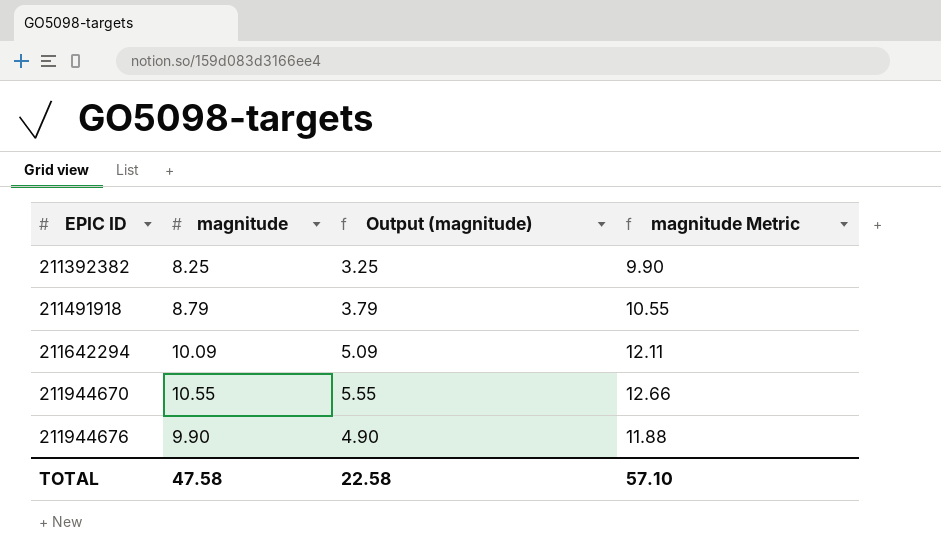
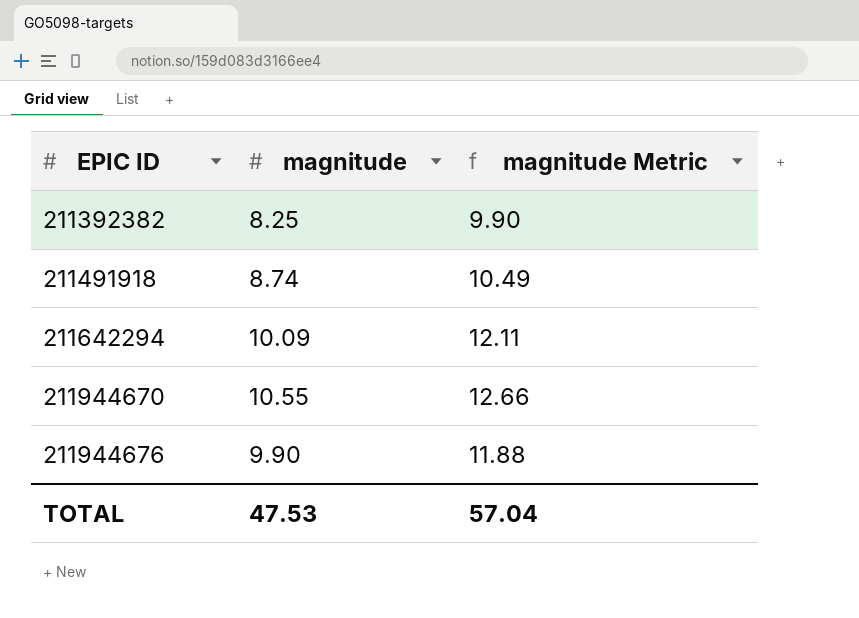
column Output (magnitude) | formula: [magnitude] - 5 -> none
211491918 | magnitude: 8.79 -> 8.74
211491918 | magnitude Metric: 10.55 -> 10.49
TOTAL | magnitude: 47.58 -> 47.53
TOTAL | magnitude Metric: 57.10 -> 57.04

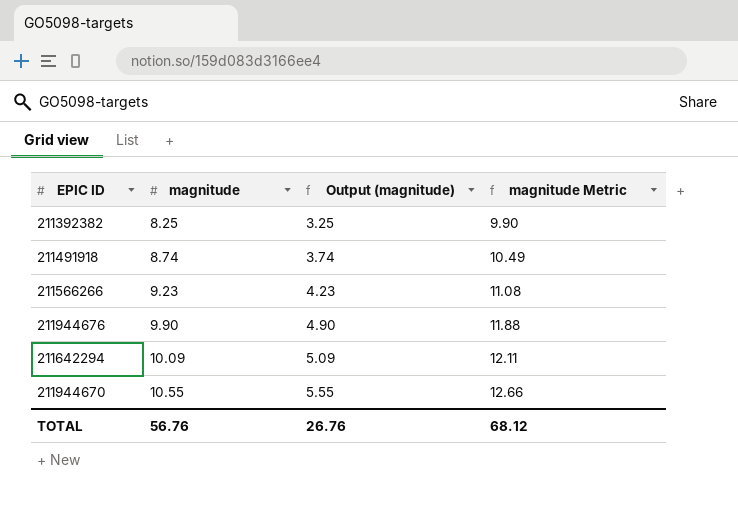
row order: EPIC ID ascending -> magnitude ascending
column Output (magnitude) | formula: none -> [magnitude] - 5
row 211566266: none -> 9.23 | 4.23 | 11.08
TOTAL | magnitude: 47.53 -> 56.76
TOTAL | magnitude Metric: 57.04 -> 68.12

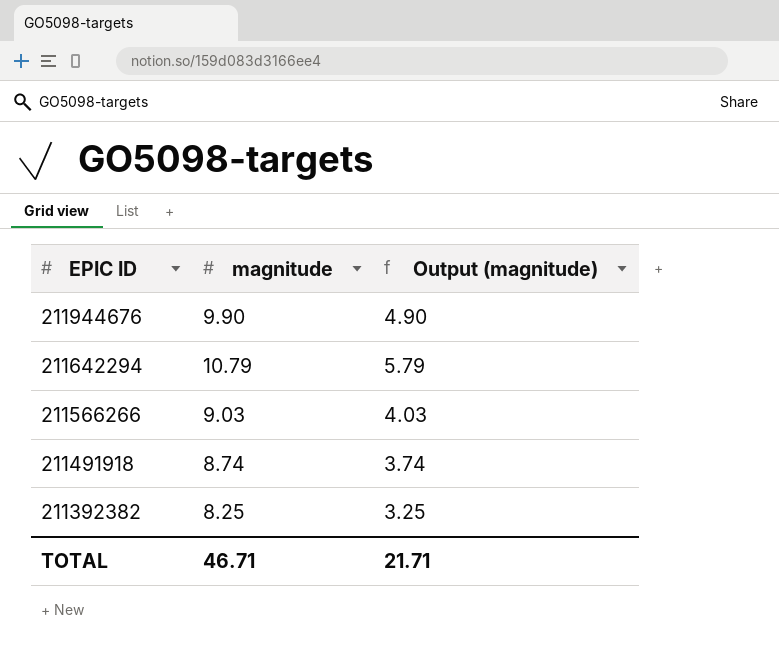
row order: magnitude ascending -> EPIC ID descending
column magnitude Metric | formula: [magnitude] * 1.2 -> none
row 211944670: 10.55 | 5.55 | 12.66 -> none
211642294 | magnitude: 10.09 -> 10.79
211642294 | Output (magnitude): 5.09 -> 5.79
211566266 | magnitude: 9.23 -> 9.03
211566266 | Output (magnitude): 4.23 -> 4.03
TOTAL | magnitude: 56.76 -> 46.71
TOTAL | Output (magnitude): 26.76 -> 21.71

